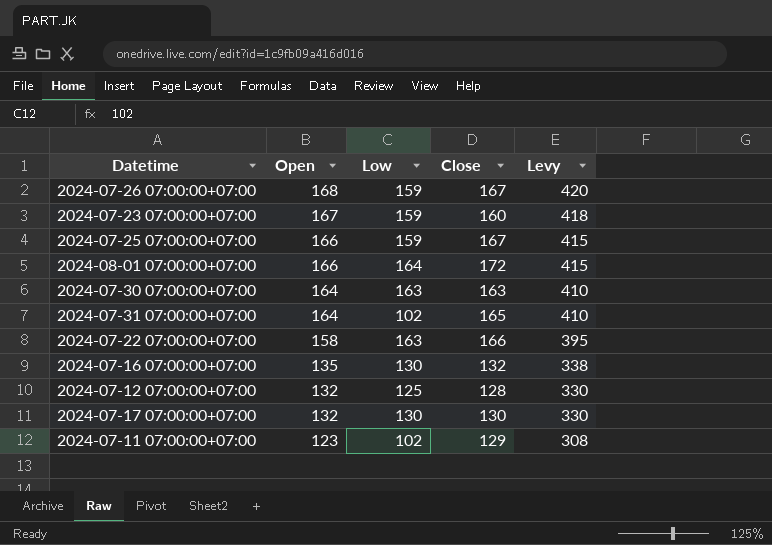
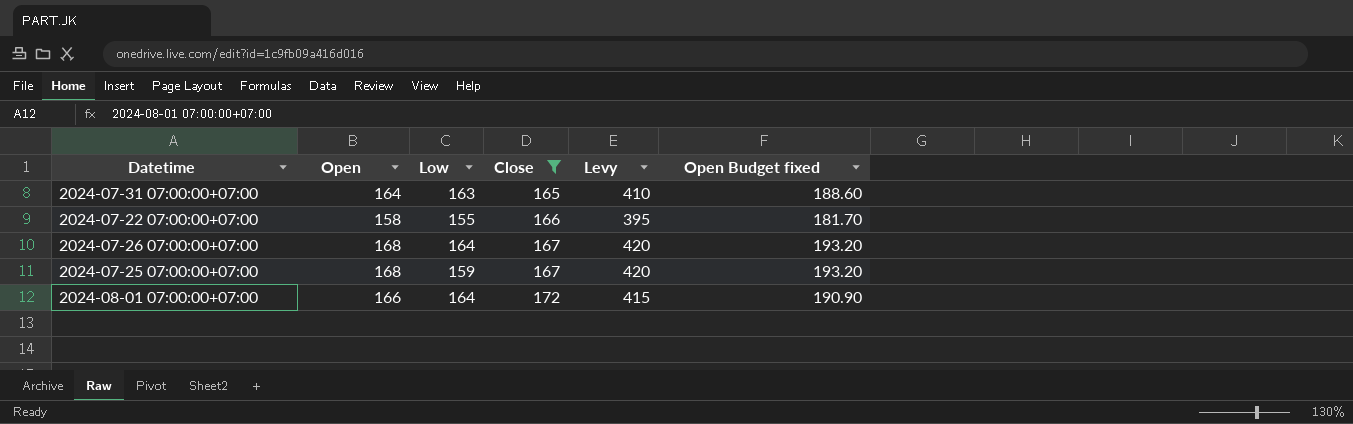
filter: none -> Close >= 165
row order: Open descending -> Close ascending
column Open Budget fixed | formula: none -> [Open] * 1.15
2024-07-31 07:00:00+07:00 | Low: 102 -> 163
2024-07-22 07:00:00+07:00 | Low: 163 -> 155
2024-07-26 07:00:00+07:00 | Low: 159 -> 164
2024-07-25 07:00:00+07:00 | Open: 166 -> 168
2024-07-25 07:00:00+07:00 | Levy: 415 -> 420

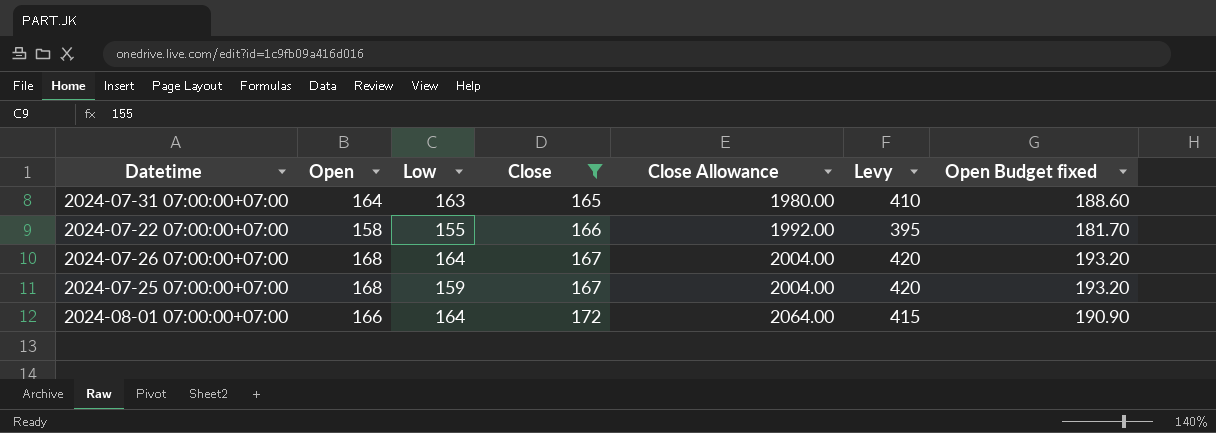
column Close Allowance | formula: none -> [Close] * 12

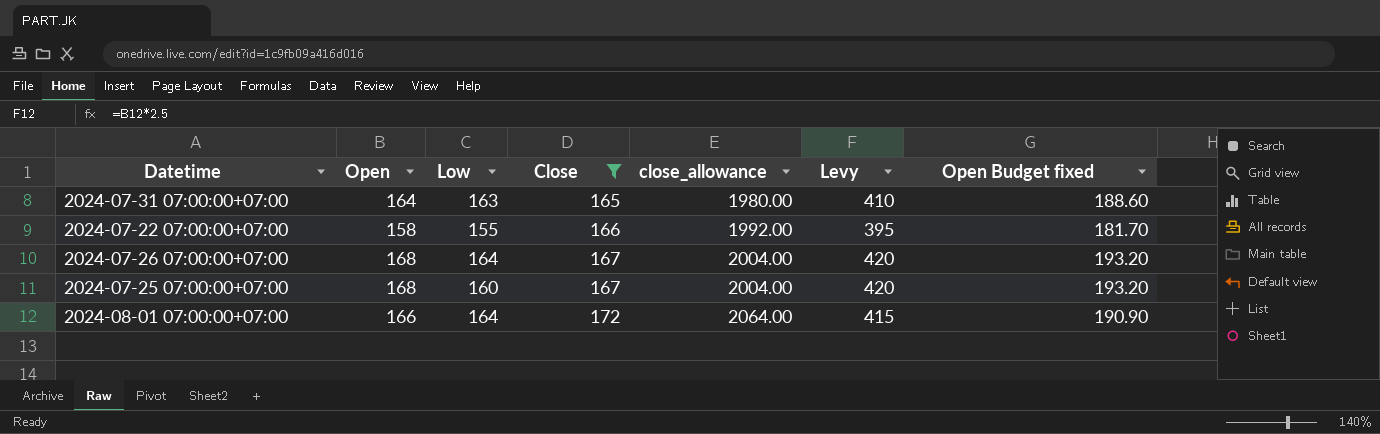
column name: Close Allowance -> close_allowance
2024-07-25 07:00:00+07:00 | Low: 159 -> 160

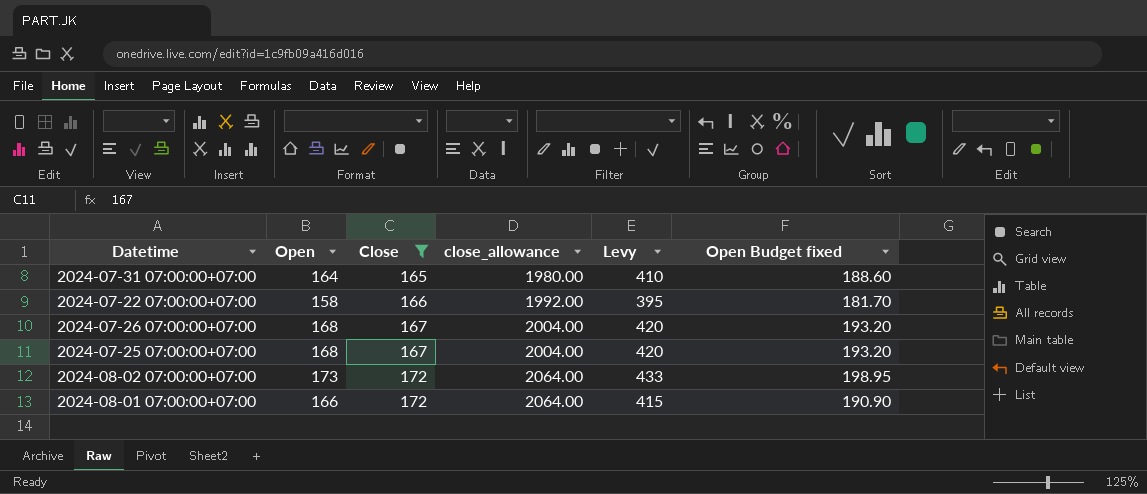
column Low | position: 3 -> none
row 2024-08-02 07:00:00+07:00: none -> 173 | 172 | 2064.00 | 433 | 198.95

